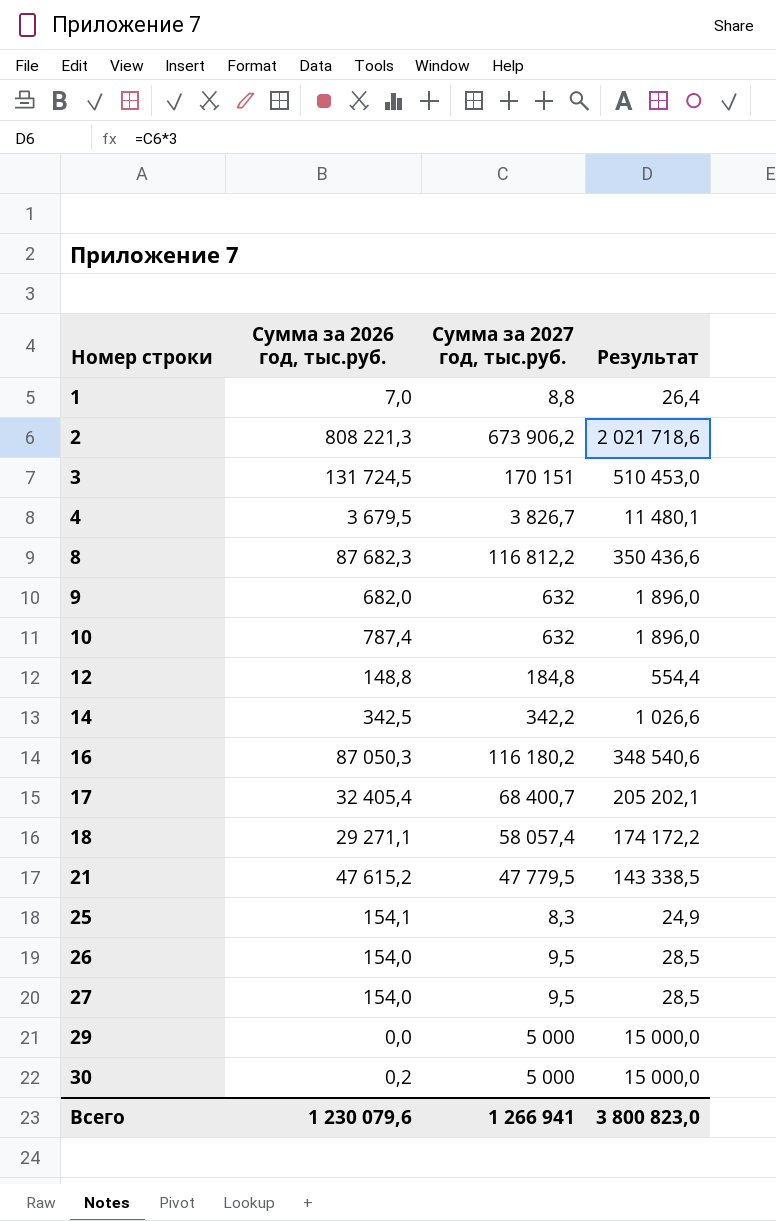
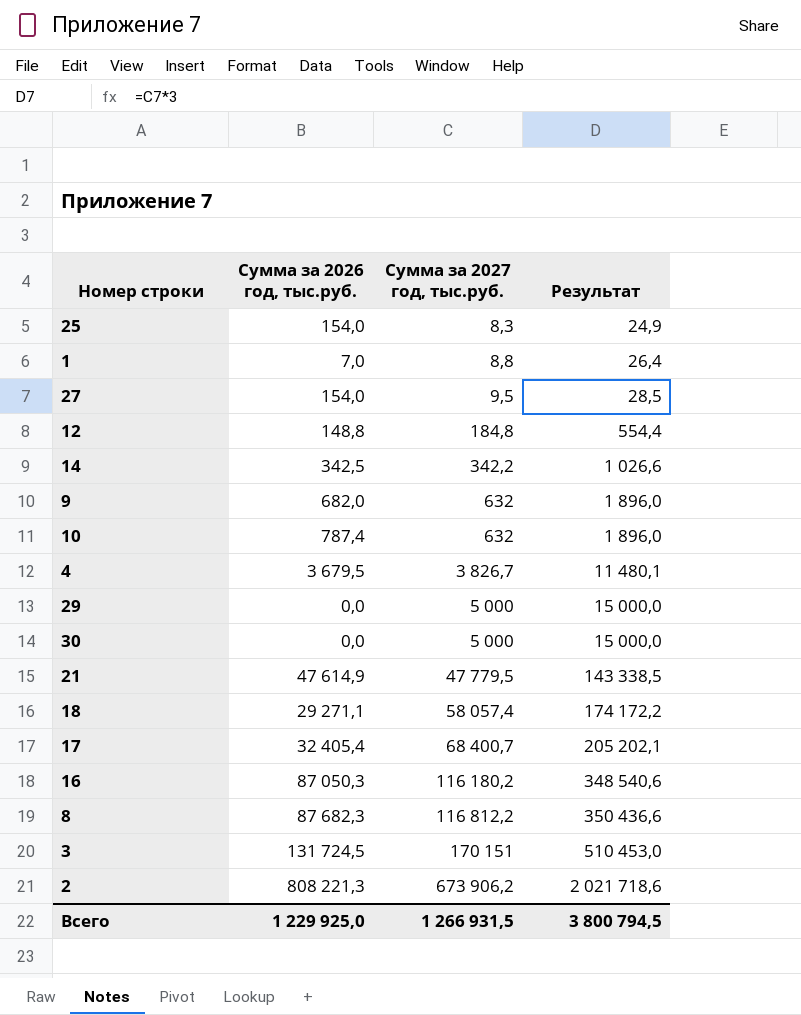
row order: Номер строки ascending -> Сумма за 2027 год, тыс.руб. ascending
row 26: 154,0 | 9,5 | 28,5 -> none
25 | Сумма за 2026 год, тыс.руб.: 154,1 -> 154,0
30 | Сумма за 2026 год, тыс.руб.: 0,2 -> 0,0
21 | Сумма за 2026 год, тыс.руб.: 47 615,2 -> 47 614,9
Всего | Сумма за 2026 год, тыс.руб.: 1 230 079,6 -> 1 229 925,0
Всего | Сумма за 2027 год, тыс.руб.: 1 266 941 -> 1 266 931,5
Всего | Результат: 3 800 823,0 -> 3 800 794,5

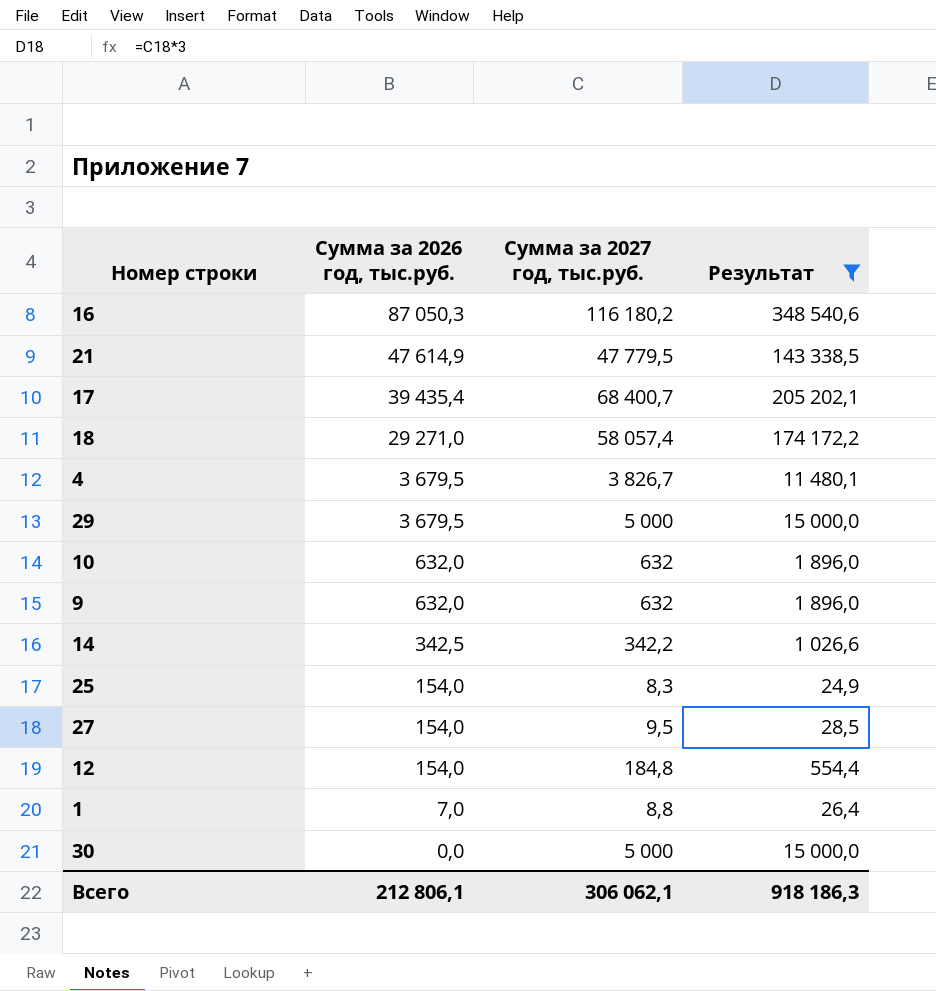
filter: none -> Результат <= 348 540,6
row order: Сумма за 2027 год, тыс.руб. ascending -> Сумма за 2026 год, тыс.руб. descending
17 | Сумма за 2026 год, тыс.руб.: 32 405,4 -> 39 435,4
18 | Сумма за 2026 год, тыс.руб.: 29 271,1 -> 29 271,0
29 | Сумма за 2026 год, тыс.руб.: 0,0 -> 3 679,5
10 | Сумма за 2026 год, тыс.руб.: 787,4 -> 632,0
9 | Сумма за 2026 год, тыс.руб.: 682,0 -> 632,0
12 | Сумма за 2026 год, тыс.руб.: 148,8 -> 154,0
Всего | Сумма за 2026 год, тыс.руб.: 1 229 925,0 -> 212 806,1
Всего | Сумма за 2027 год, тыс.руб.: 1 266 931,5 -> 306 062,1
Всего | Результат: 3 800 794,5 -> 918 186,3

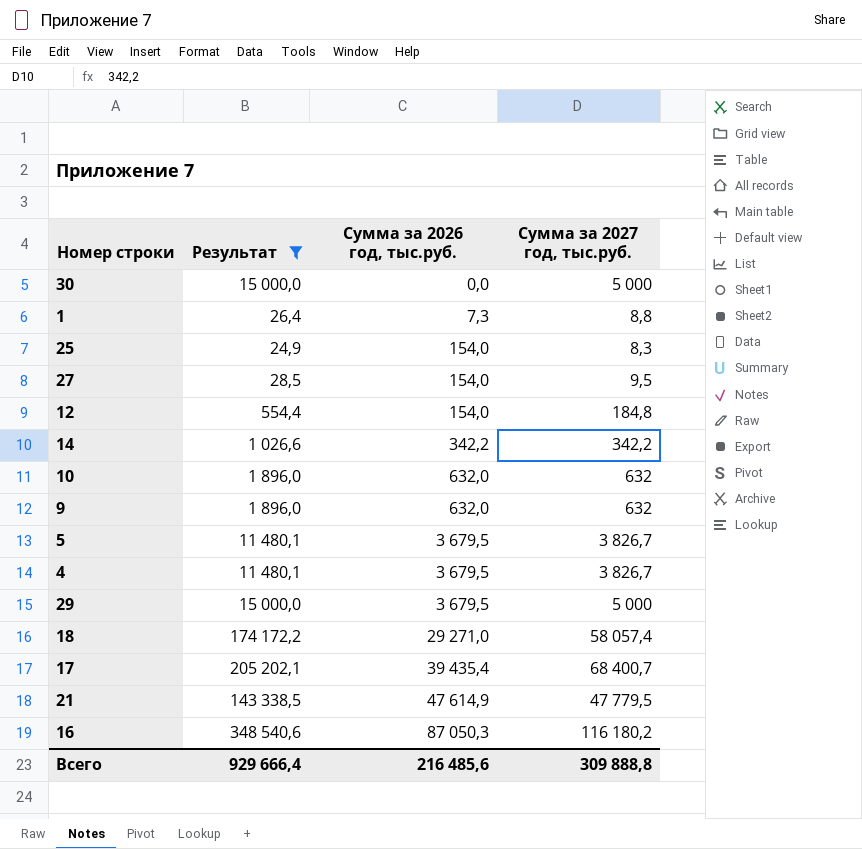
row order: Сумма за 2026 год, тыс.руб. descending -> Сумма за 2026 год, тыс.руб. ascending
column Результат | position: 4 -> 2
1 | Сумма за 2026 год, тыс.руб.: 7,0 -> 7,3
14 | Сумма за 2026 год, тыс.руб.: 342,5 -> 342,2
row 5: none -> 11 480,1 | 3 679,5 | 3 826,7
Всего | Результат: 918 186,3 -> 929 666,4
Всего | Сумма за 2026 год, тыс.руб.: 212 806,1 -> 216 485,6
Всего | Сумма за 2027 год, тыс.руб.: 306 062,1 -> 309 888,8

